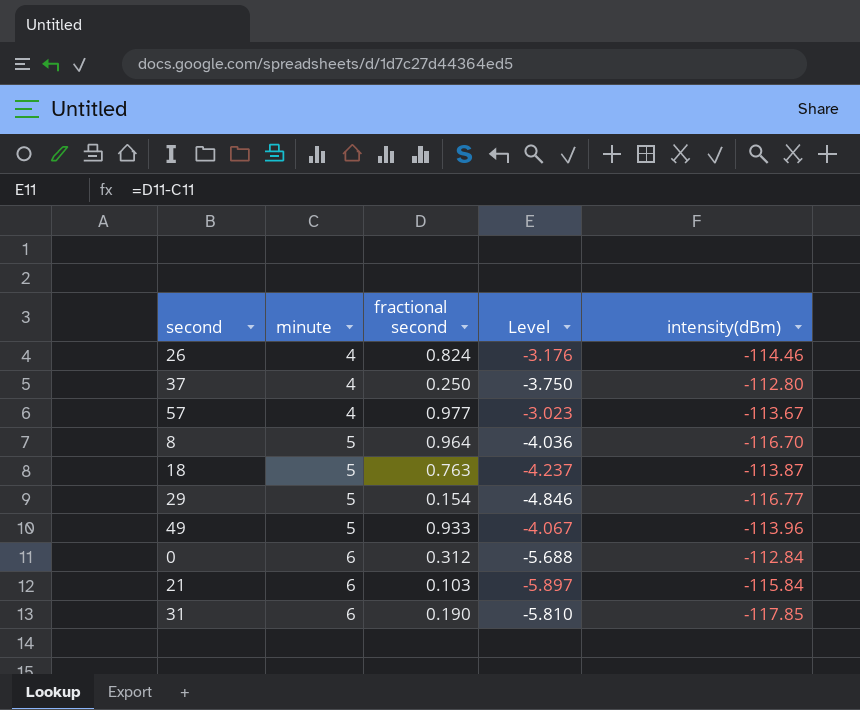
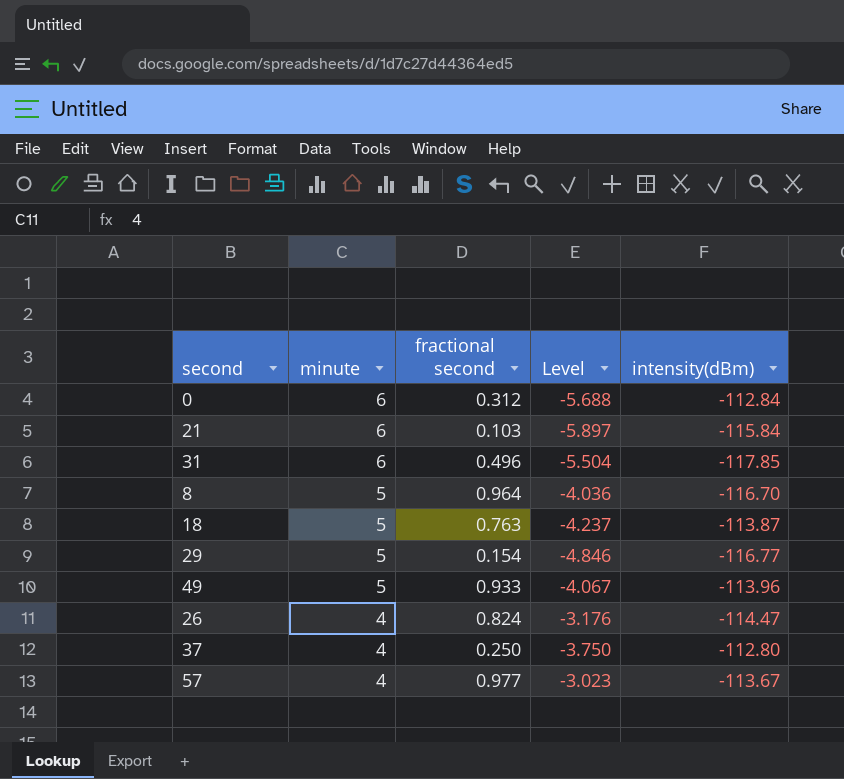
row order: minute ascending -> minute descending
31 | fractional second: 0.190 -> 0.496
31 | Level: -5.810 -> -5.504
26 | intensity(dBm): -114.46 -> -114.47

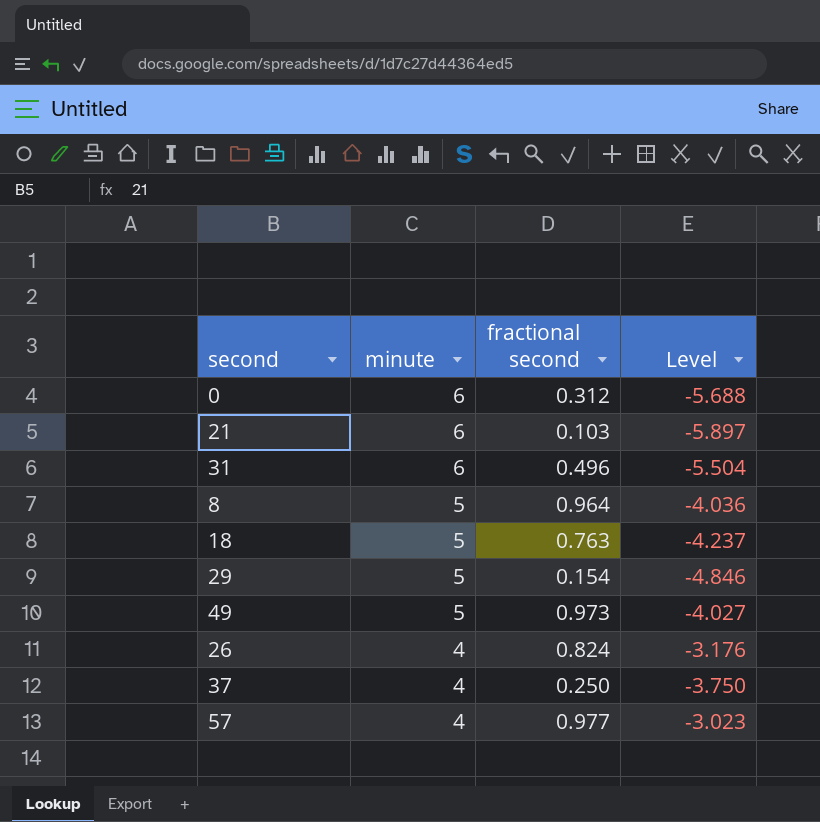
column intensity(dBm) | position: 5 -> none
49 | fractional second: 0.933 -> 0.973
49 | Level: -4.067 -> -4.027

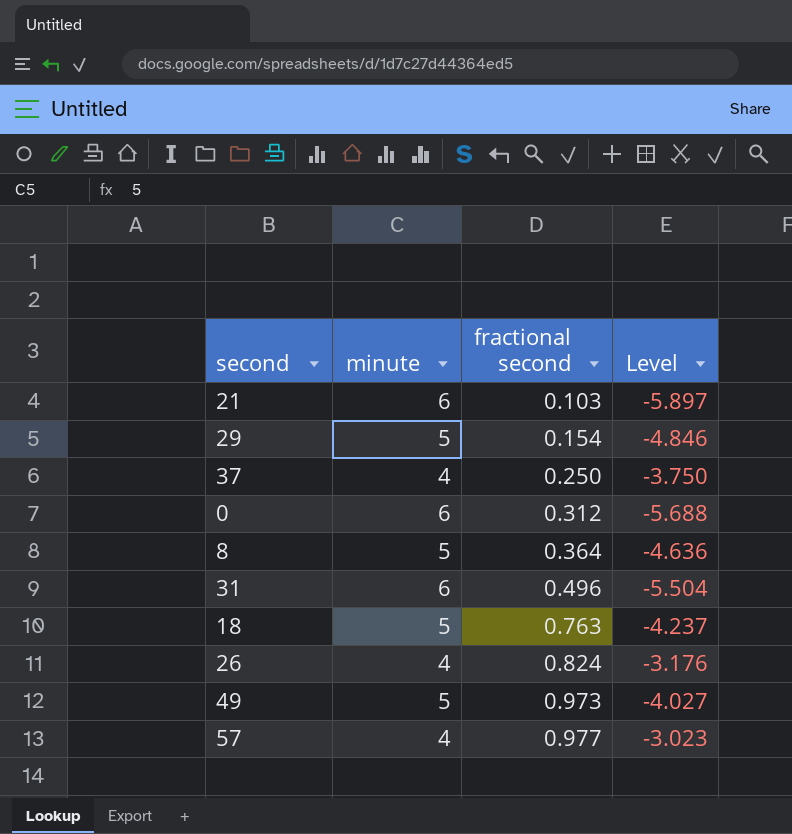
row order: minute descending -> fractional second ascending
8 | fractional second: 0.964 -> 0.364
8 | Level: -4.036 -> -4.636

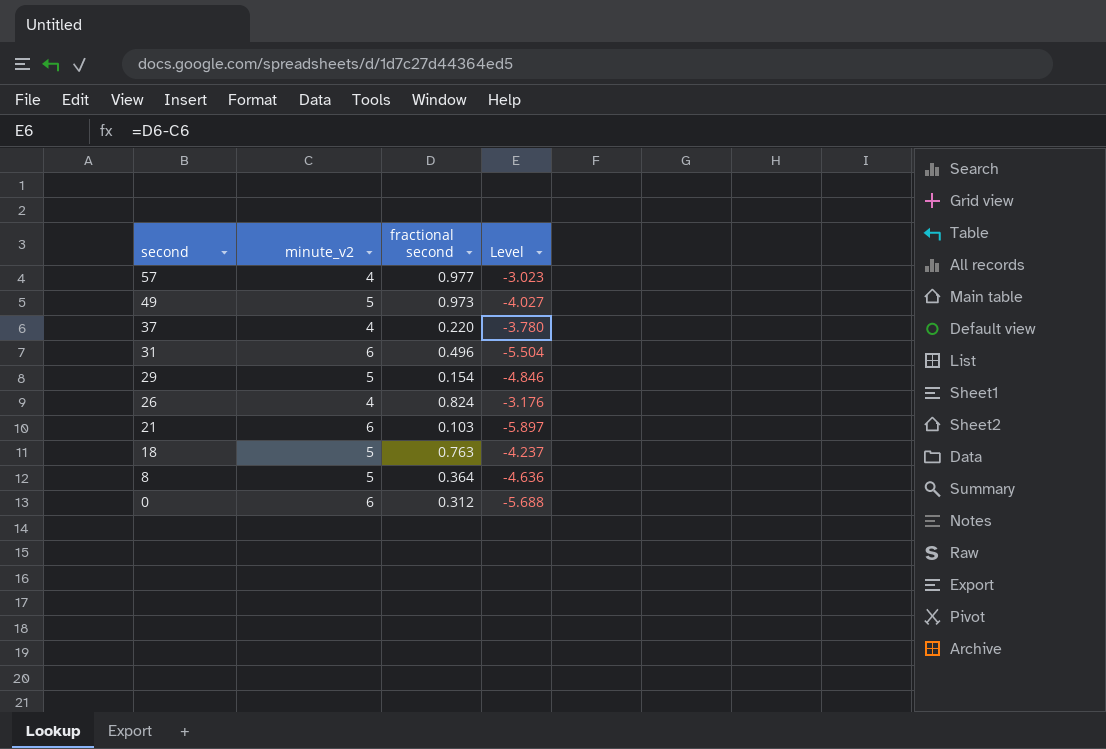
row order: fractional second ascending -> second descending
column name: minute -> minute_v2
37 | fractional second: 0.250 -> 0.220
37 | Level: -3.750 -> -3.780

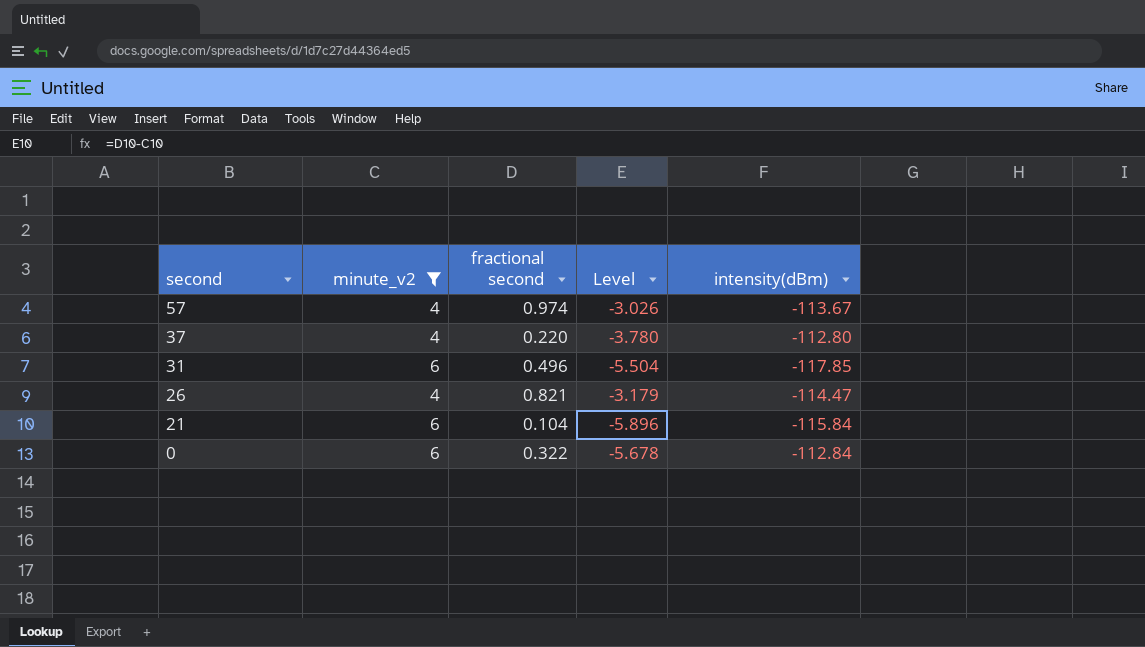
filter: none -> minute_v2 != 5
column intensity(dBm) | position: none -> 5
57 | fractional second: 0.977 -> 0.974
57 | Level: -3.023 -> -3.026
26 | fractional second: 0.824 -> 0.821
26 | Level: -3.176 -> -3.179
21 | fractional second: 0.103 -> 0.104
21 | Level: -5.897 -> -5.896
0 | fractional second: 0.312 -> 0.322
0 | Level: -5.688 -> -5.678

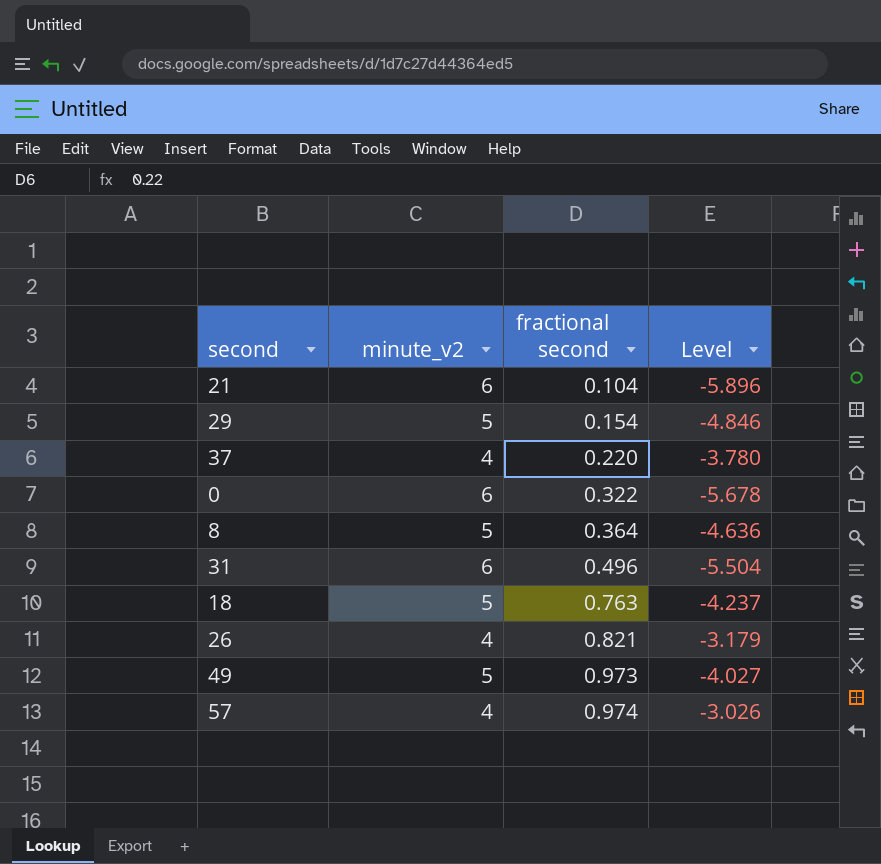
filter: minute_v2 != 5 -> none
row order: second descending -> fractional second ascending
column intensity(dBm) | position: 5 -> none

